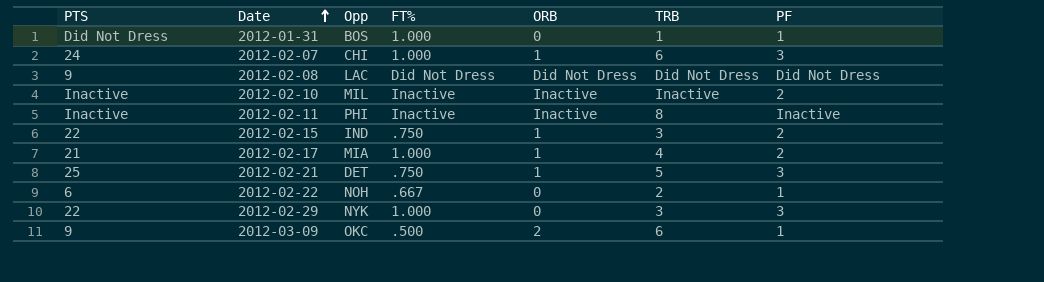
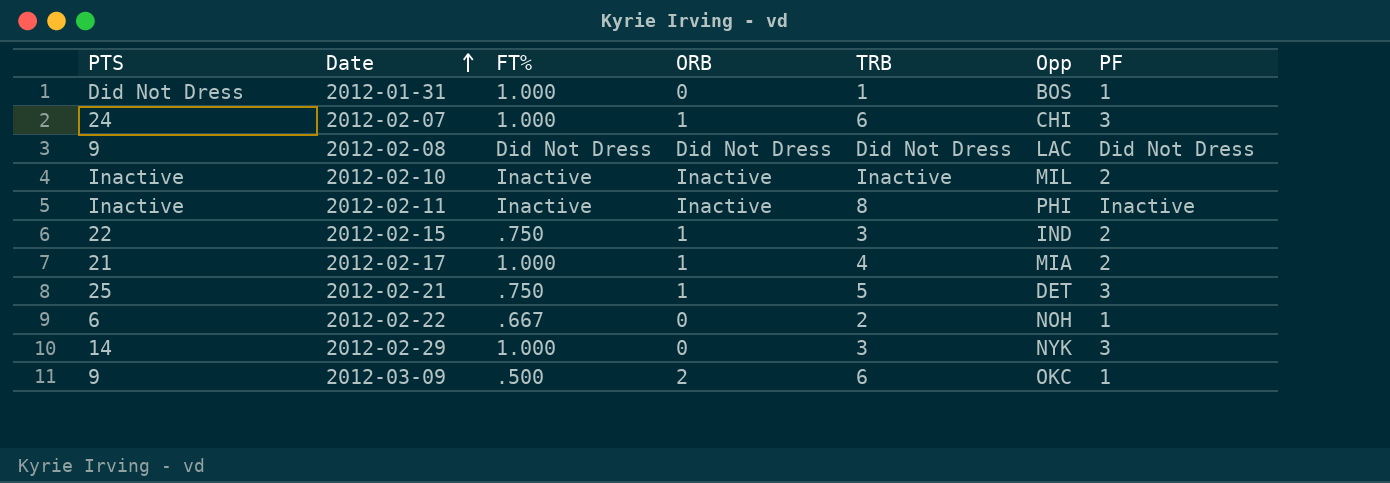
column Opp | position: 3 -> 6
2012-02-29 | PTS: 22 -> 14

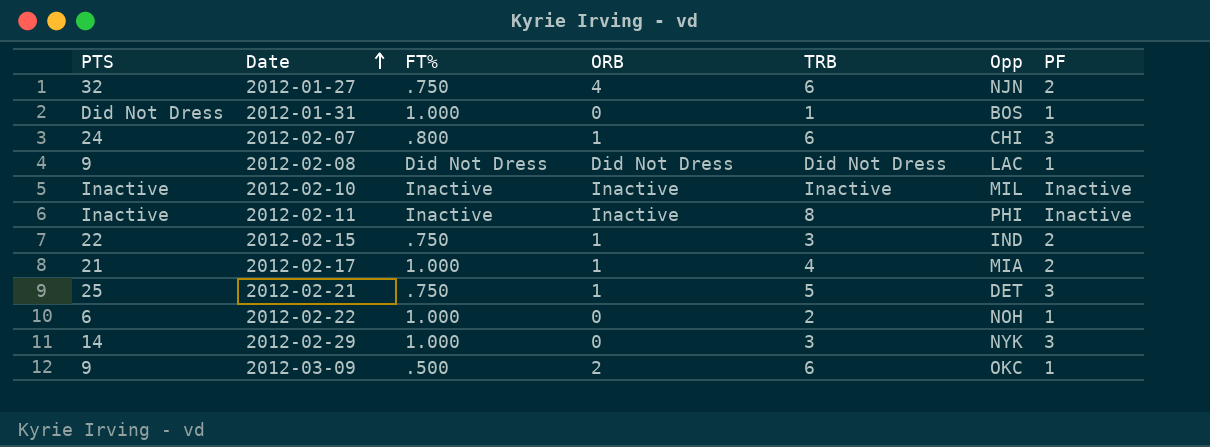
row 2012-01-27: none -> 32 | .750 | 4 | 6 | NJN | 2
2012-02-07 | FT%: 1.000 -> .800
2012-02-08 | PF: Did Not Dress -> 1
2012-02-10 | PF: 2 -> Inactive
2012-02-22 | FT%: .667 -> 1.000

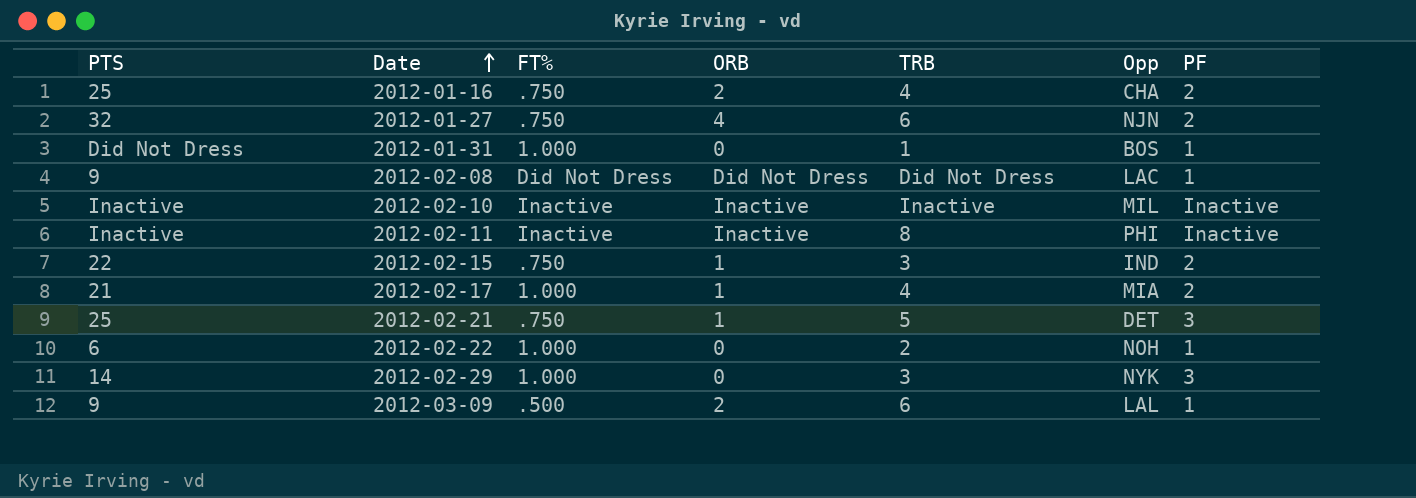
row 2012-02-07: 24 | .800 | 1 | 6 | CHI | 3 -> none
row 2012-01-16: none -> 25 | .750 | 2 | 4 | CHA | 2
2012-03-09 | Opp: OKC -> LAL

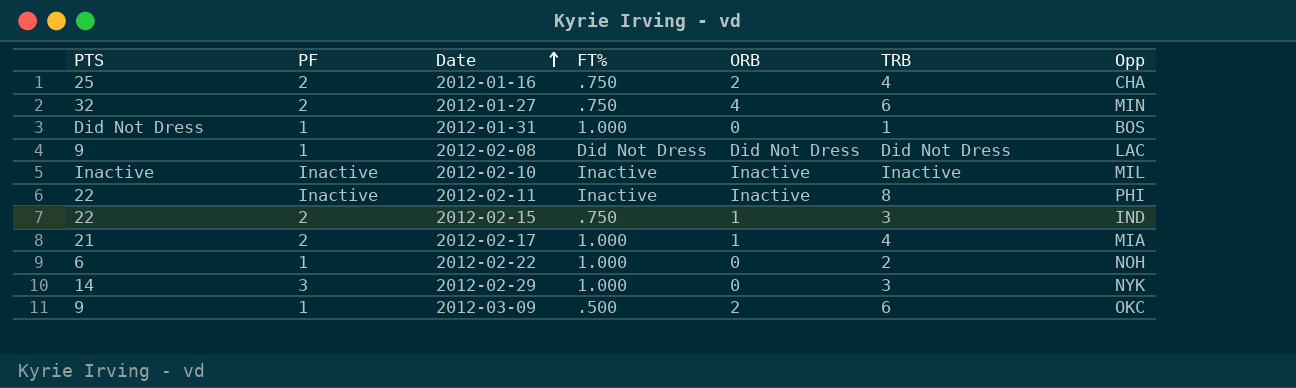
column PF | position: 7 -> 2
row 2012-02-21: 25 | .750 | 1 | 5 | DET | 3 -> none
2012-01-27 | Opp: NJN -> MIN
2012-02-11 | PTS: Inactive -> 22
2012-03-09 | Opp: LAL -> OKC

